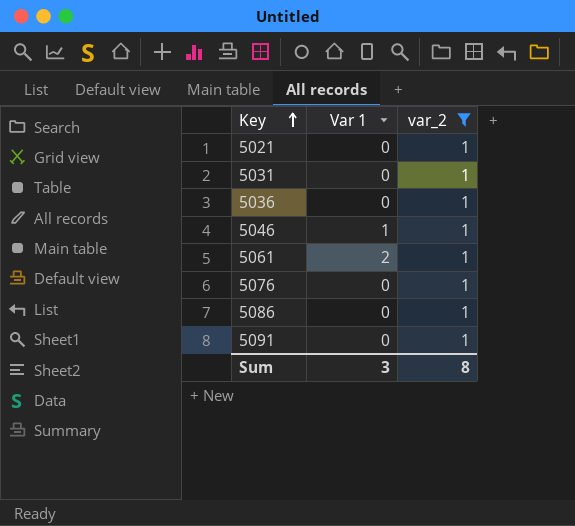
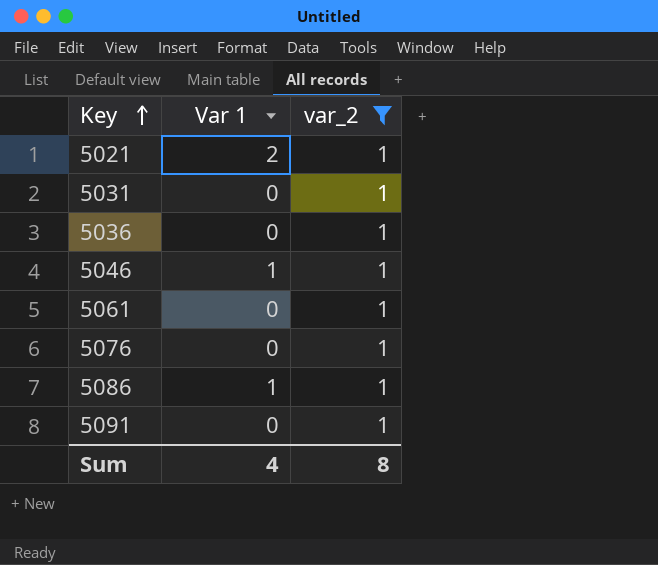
5021 | Var 1: 0 -> 2
5061 | Var 1: 2 -> 0
5086 | Var 1: 0 -> 1
Sum | Var 1: 3 -> 4

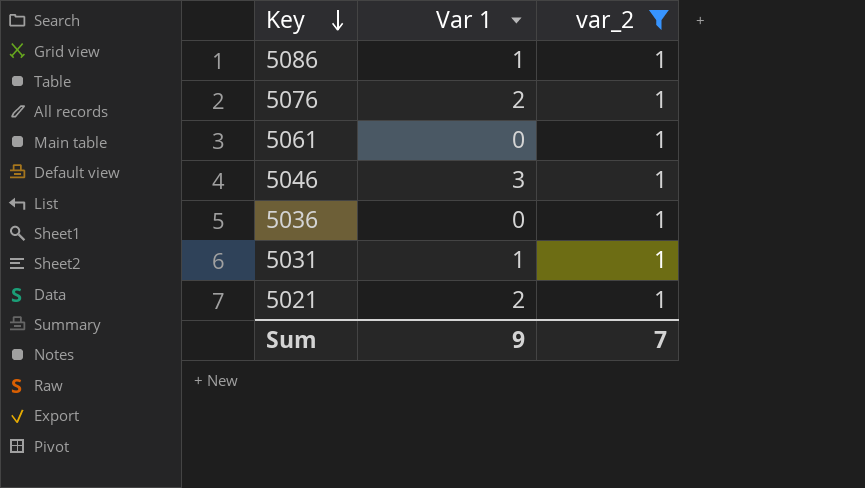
row order: Key ascending -> Key descending
row 5091: 0 | 1 -> none
5076 | Var 1: 0 -> 2
5046 | Var 1: 1 -> 3
5031 | Var 1: 0 -> 1
Sum | Var 1: 4 -> 9
Sum | var_2: 8 -> 7

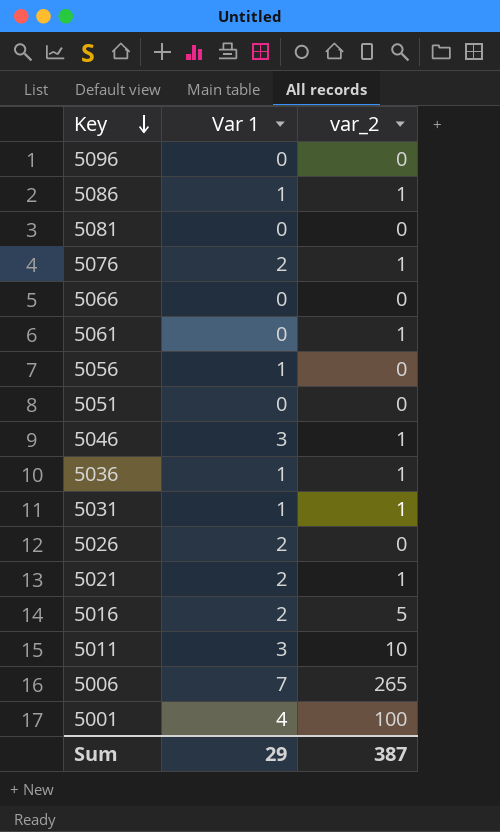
filter: var_2 = 1 -> none
5036 | Var 1: 0 -> 1
Sum | Var 1: 9 -> 29
Sum | var_2: 7 -> 387

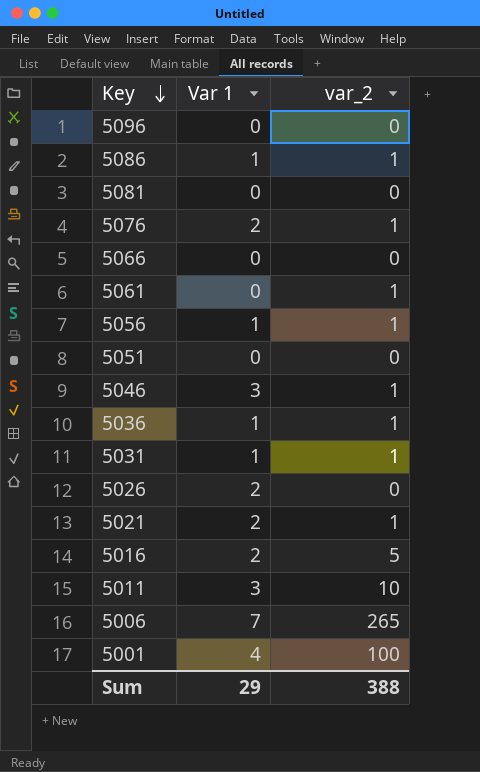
5056 | var_2: 0 -> 1
Sum | var_2: 387 -> 388

